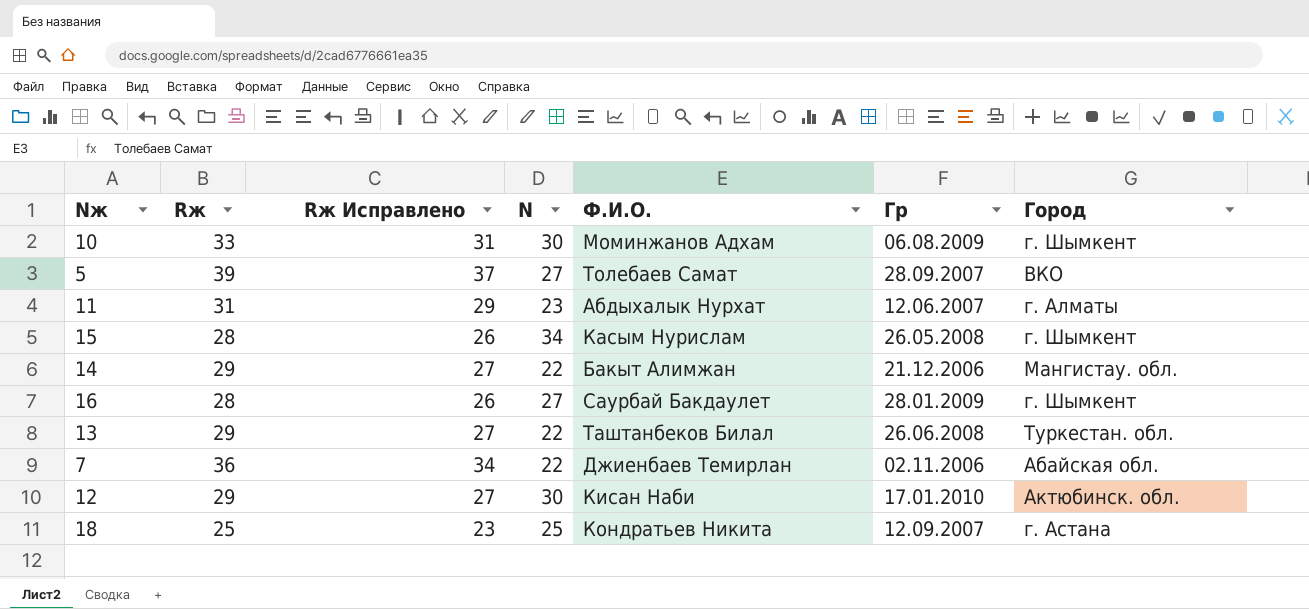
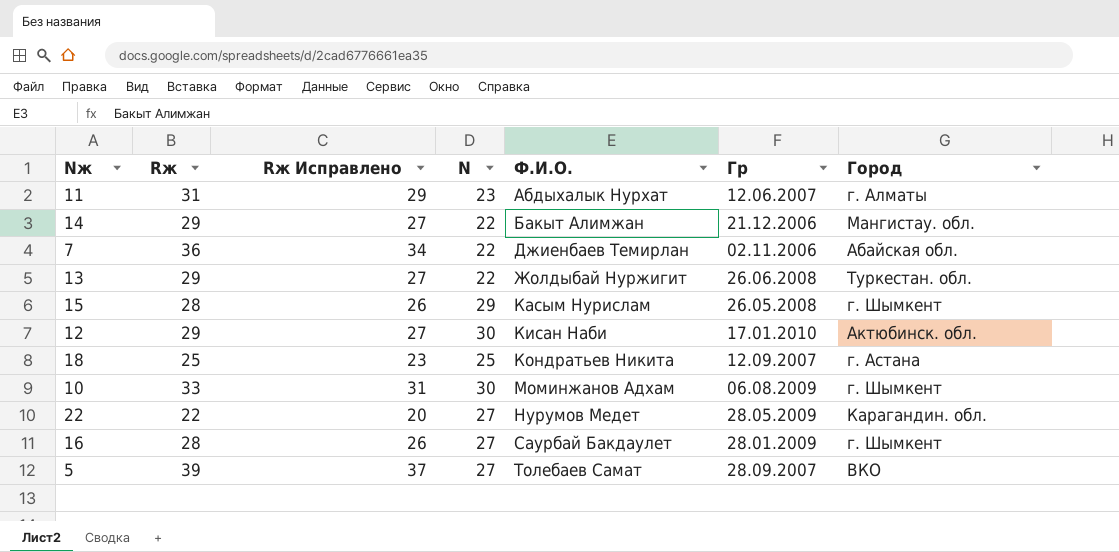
row order: none -> Ф.И.О. ascending
13 | Ф.И.О.: Таштанбеков Билал -> Жолдыбай Нуржигит
15 | N: 34 -> 29
row 22: none -> 22 | 20 | 27 | Нурумов Медет | 28.05.2009 | Карагандин. обл.

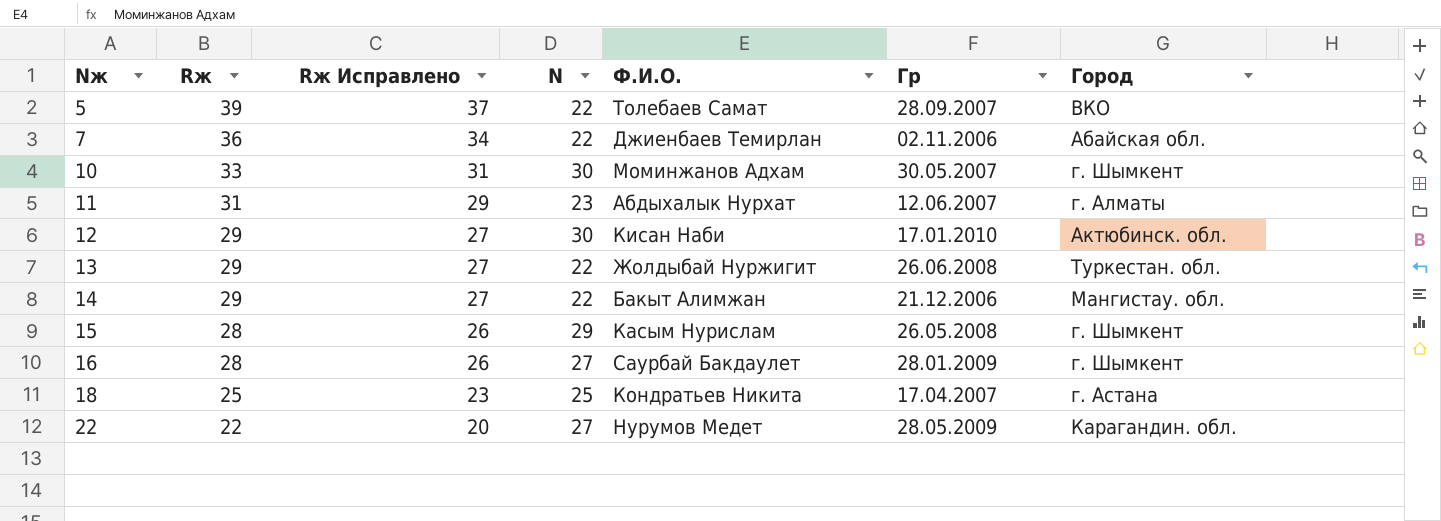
row order: Ф.И.О. ascending -> Nж ascending
5 | N: 27 -> 22
10 | Гр: 06.08.2009 -> 30.05.2007
18 | Гр: 12.09.2007 -> 17.04.2007

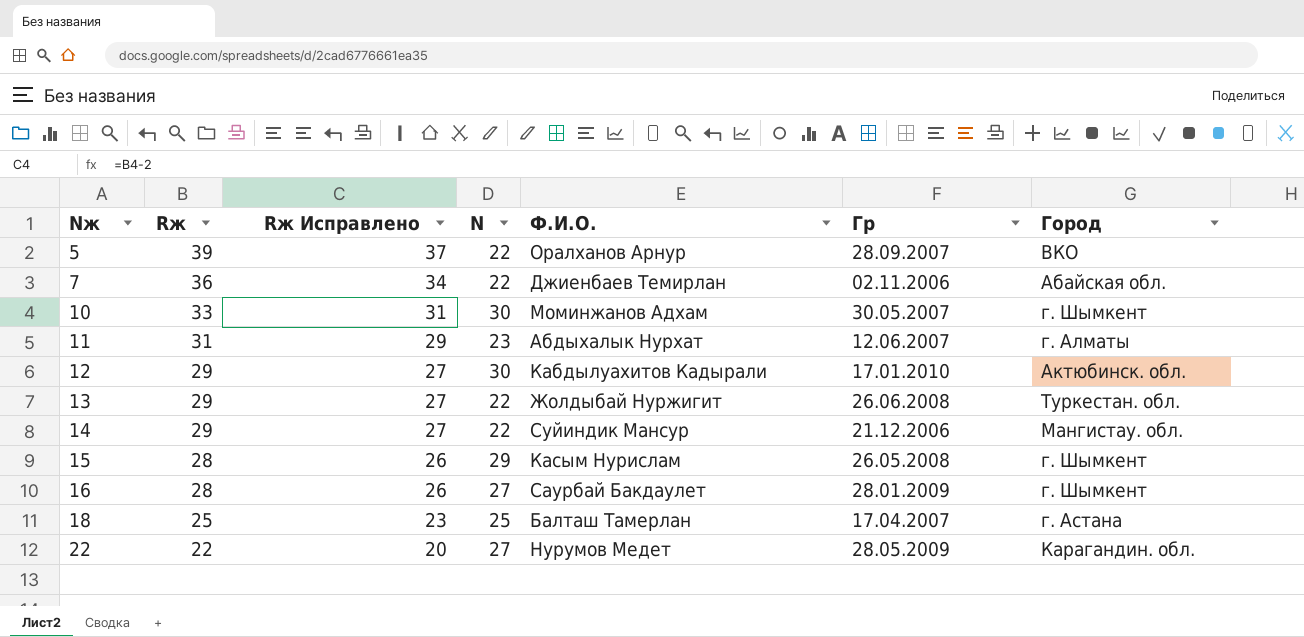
5 | Ф.И.О.: Толебаев Самат -> Оралханов Арнур
12 | Ф.И.О.: Кисан Наби -> Кабдылуахитов Кадырали
14 | Ф.И.О.: Бакыт Алимжан -> Суйиндик Мансур
18 | Ф.И.О.: Кондратьев Никита -> Балташ Тамерлан

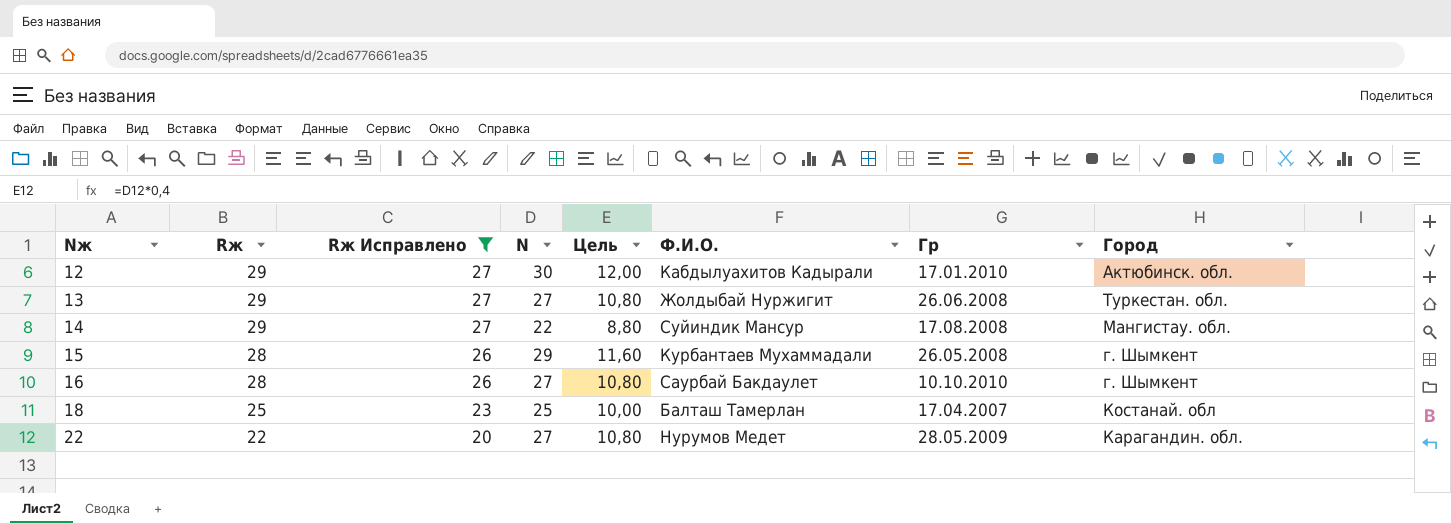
filter: none -> Rж Исправлено <= 27
column Цель | formula: none -> [N] * 0,4
13 | N: 22 -> 27
14 | Гр: 21.12.2006 -> 17.08.2008
15 | Ф.И.О.: Касым Нурислам -> Курбантаев Мухаммадали
16 | Гр: 28.01.2009 -> 10.10.2010
18 | Город: г. Астана -> Костанай. обл

